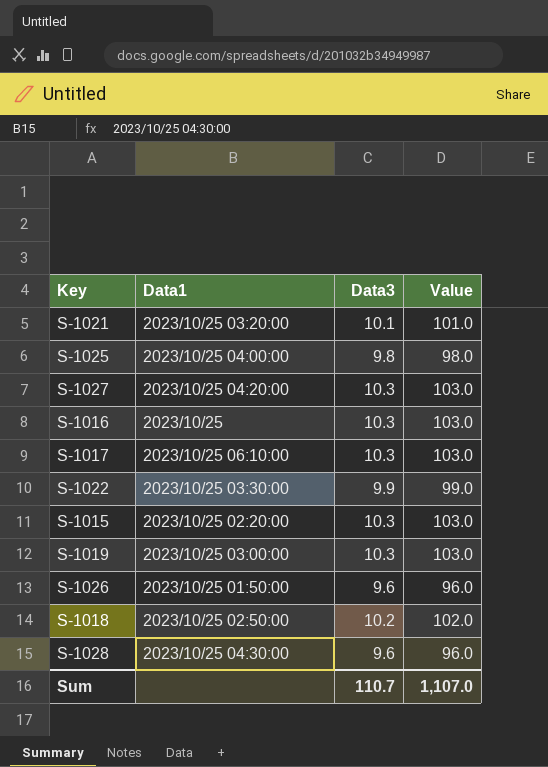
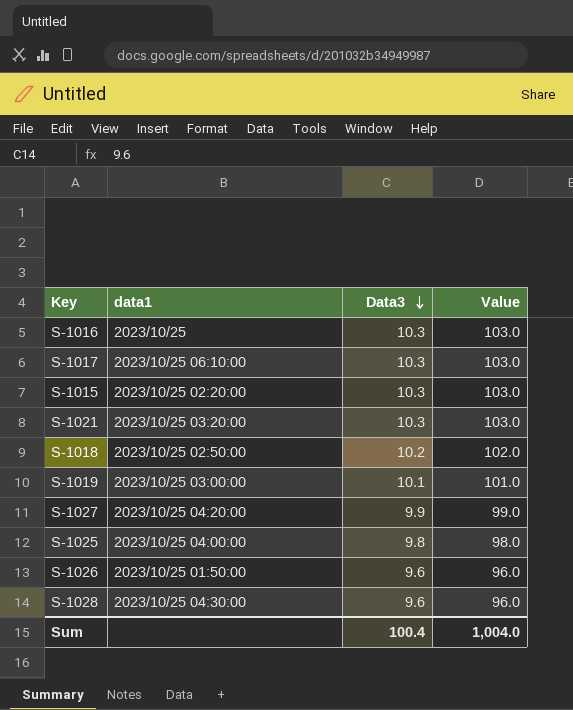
row order: none -> Data3 descending
column name: Data1 -> data1
row S-1022: 2023/10/25 03:30:00 | 9.9 | 99.0 -> none
S-1021 | Data3: 10.1 -> 10.3
S-1021 | Value: 101.0 -> 103.0
S-1019 | Data3: 10.3 -> 10.1
S-1019 | Value: 103.0 -> 101.0
S-1027 | Data3: 10.3 -> 9.9
S-1027 | Value: 103.0 -> 99.0
Sum | Data3: 110.7 -> 100.4
Sum | Value: 1,107.0 -> 1,004.0

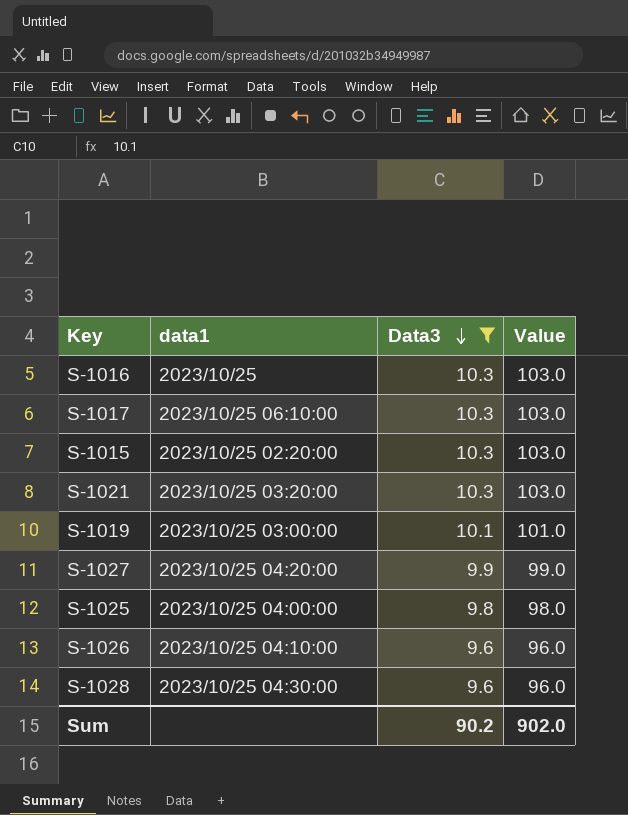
filter: none -> Data3 != 10.2
S-1026 | data1: 2023/10/25 01:50:00 -> 2023/10/25 04:10:00
Sum | Data3: 100.4 -> 90.2
Sum | Value: 1,004.0 -> 902.0

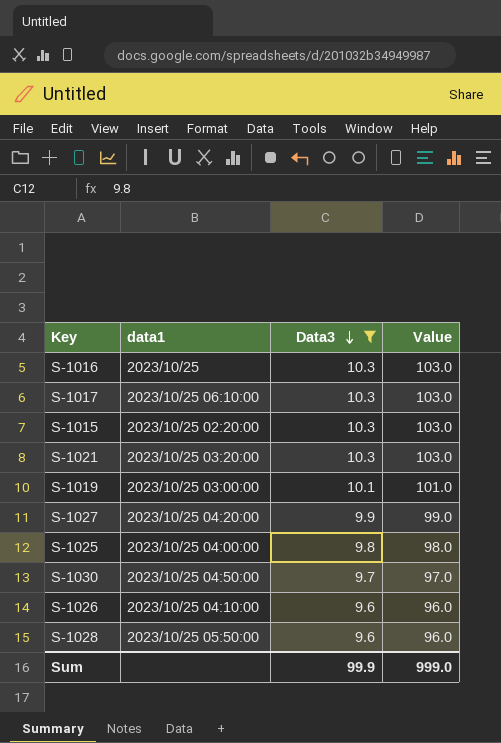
row S-1030: none -> 2023/10/25 04:50:00 | 9.7 | 97.0
S-1028 | data1: 2023/10/25 04:30:00 -> 2023/10/25 05:50:00
Sum | Data3: 90.2 -> 99.9
Sum | Value: 902.0 -> 999.0

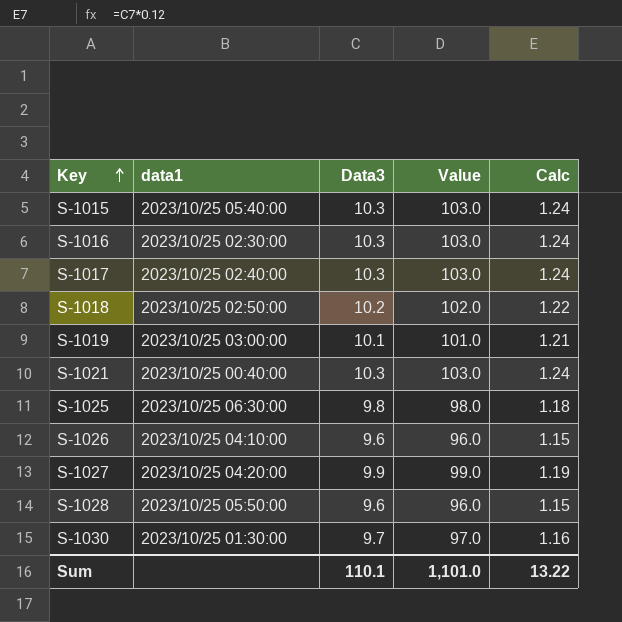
filter: Data3 != 10.2 -> none
row order: Data3 descending -> Key ascending
column Calc | formula: none -> [Data3] * 0.12
S-1015 | data1: 2023/10/25 02:20:00 -> 2023/10/25 05:40:00
S-1016 | data1: 2023/10/25 -> 2023/10/25 02:30:00
S-1017 | data1: 2023/10/25 06:10:00 -> 2023/10/25 02:40:00
S-1021 | data1: 2023/10/25 03:20:00 -> 2023/10/25 00:40:00
S-1025 | data1: 2023/10/25 04:00:00 -> 2023/10/25 06:30:00
S-1030 | data1: 2023/10/25 04:50:00 -> 2023/10/25 01:30:00
Sum | Data3: 99.9 -> 110.1
Sum | Value: 999.0 -> 1,101.0

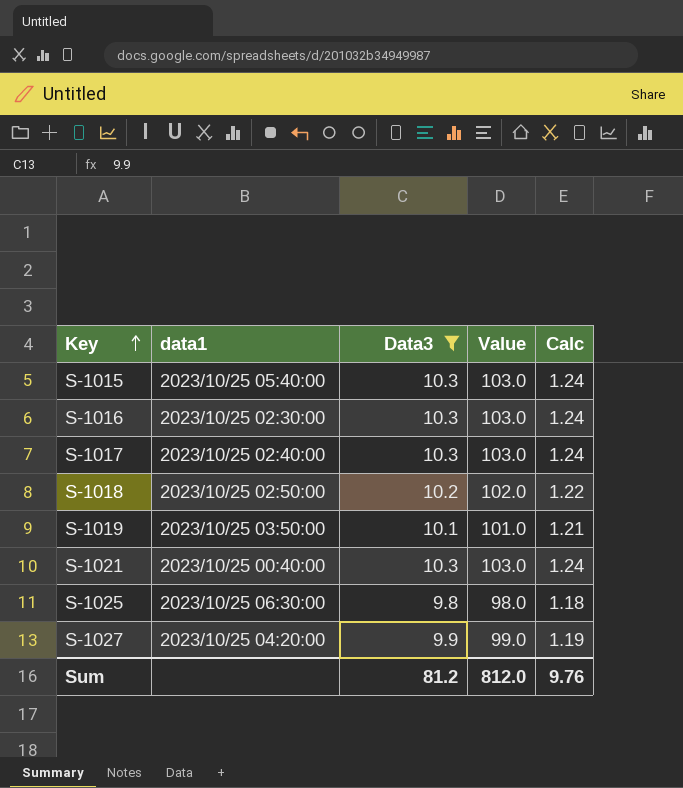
filter: none -> Data3 >= 9.8
S-1019 | data1: 2023/10/25 03:00:00 -> 2023/10/25 03:50:00
Sum | Data3: 110.1 -> 81.2
Sum | Value: 1,101.0 -> 812.0
Sum | Calc: 13.22 -> 9.76

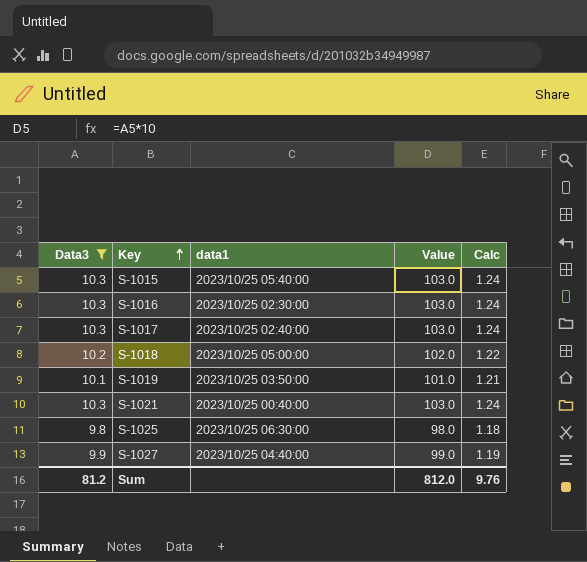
column Data3 | position: 3 -> 1
S-1018 | data1: 2023/10/25 02:50:00 -> 2023/10/25 05:00:00
S-1027 | data1: 2023/10/25 04:20:00 -> 2023/10/25 04:40:00

